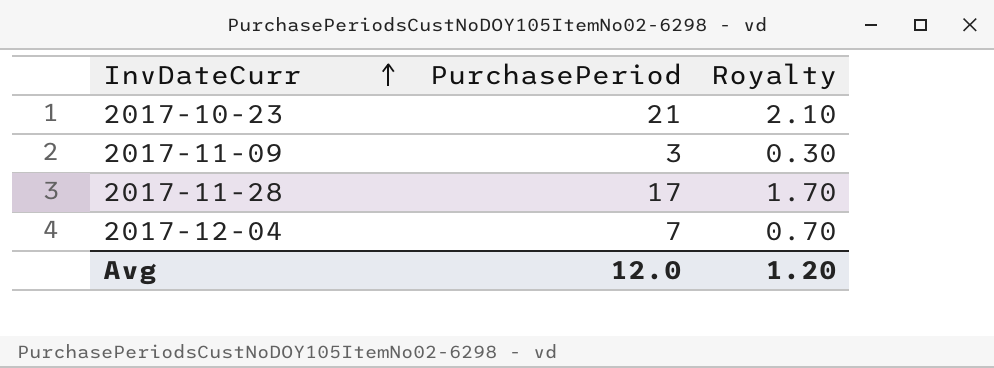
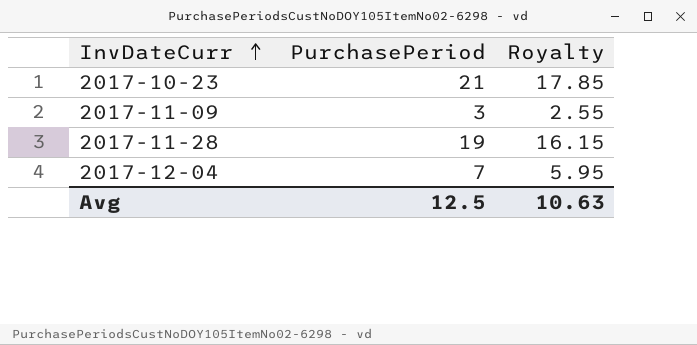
column Royalty | formula: [PurchasePeriod] * 0.1 -> [PurchasePeriod] * 0.85
2017-11-28 | PurchasePeriod: 17 -> 19
Avg | PurchasePeriod: 12.0 -> 12.5
Avg | Royalty: 1.20 -> 10.63

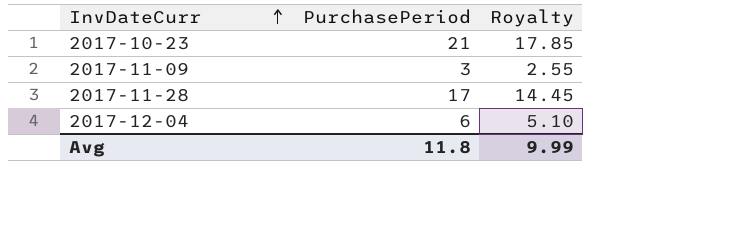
2017-11-28 | PurchasePeriod: 19 -> 17
2017-11-28 | Royalty: 16.15 -> 14.45
2017-12-04 | PurchasePeriod: 7 -> 6
2017-12-04 | Royalty: 5.95 -> 5.10
Avg | PurchasePeriod: 12.5 -> 11.8
Avg | Royalty: 10.63 -> 9.99

